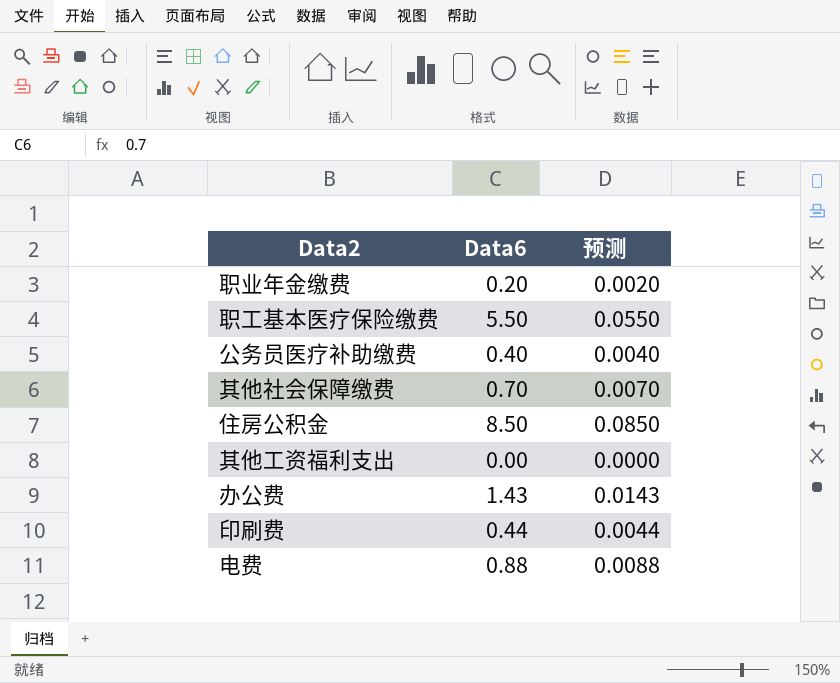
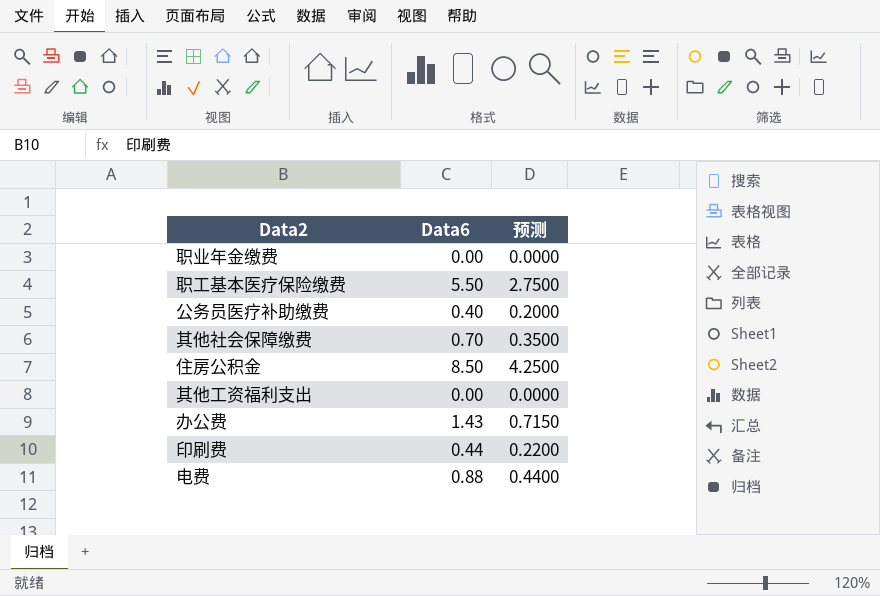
column 预测 | formula: [Data6] * 0.01 -> [Data6] * 0.5
职业年金缴费 | Data6: 0.20 -> 0.00

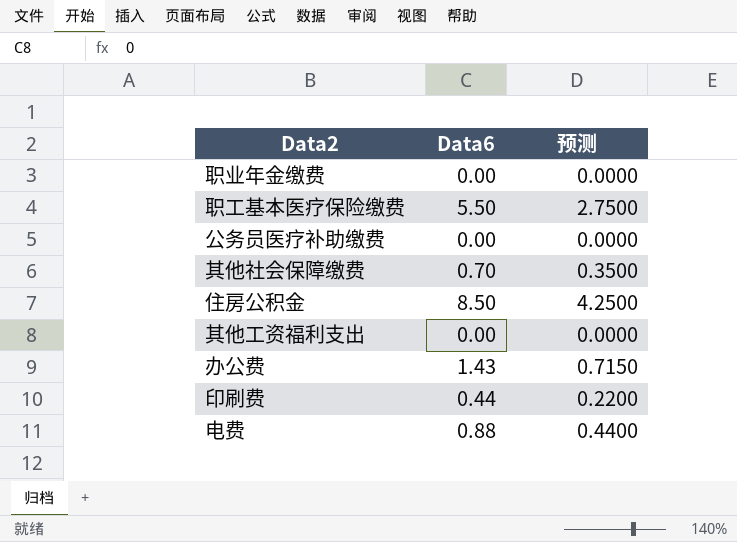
公务员医疗补助缴费 | Data6: 0.40 -> 0.00
公务员医疗补助缴费 | 预测: 0.2000 -> 0.0000

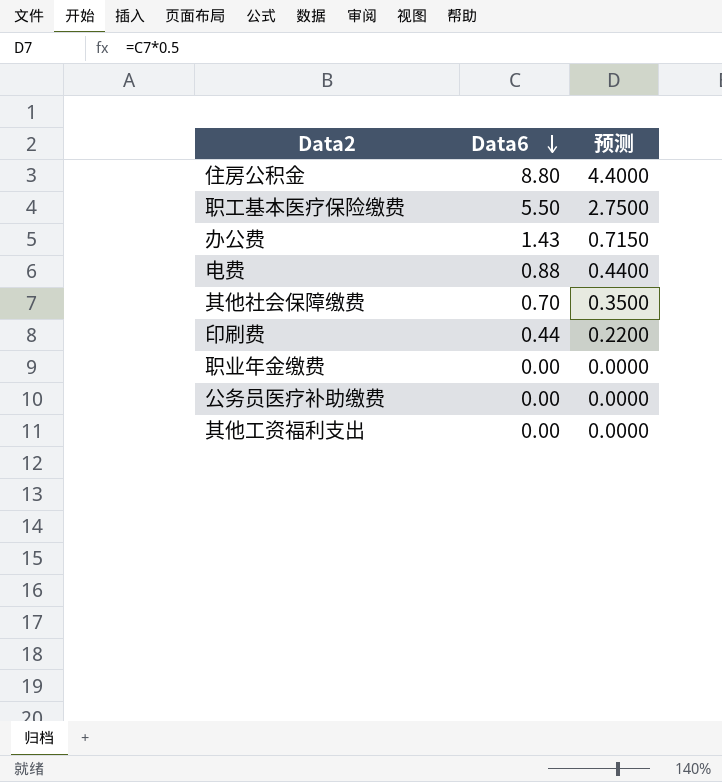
row order: none -> Data6 descending
住房公积金 | Data6: 8.50 -> 8.80
住房公积金 | 预测: 4.2500 -> 4.4000

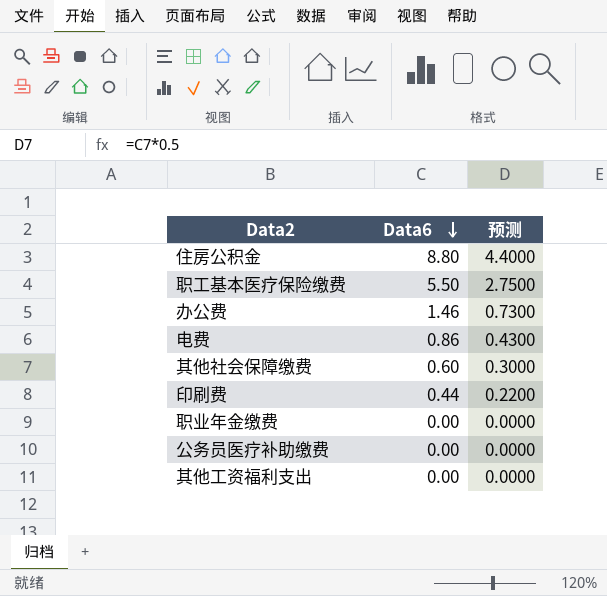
办公费 | Data6: 1.43 -> 1.46
办公费 | 预测: 0.7150 -> 0.7300
电费 | Data6: 0.88 -> 0.86
电费 | 预测: 0.4400 -> 0.4300
其他社会保障缴费 | Data6: 0.70 -> 0.60
其他社会保障缴费 | 预测: 0.3500 -> 0.3000

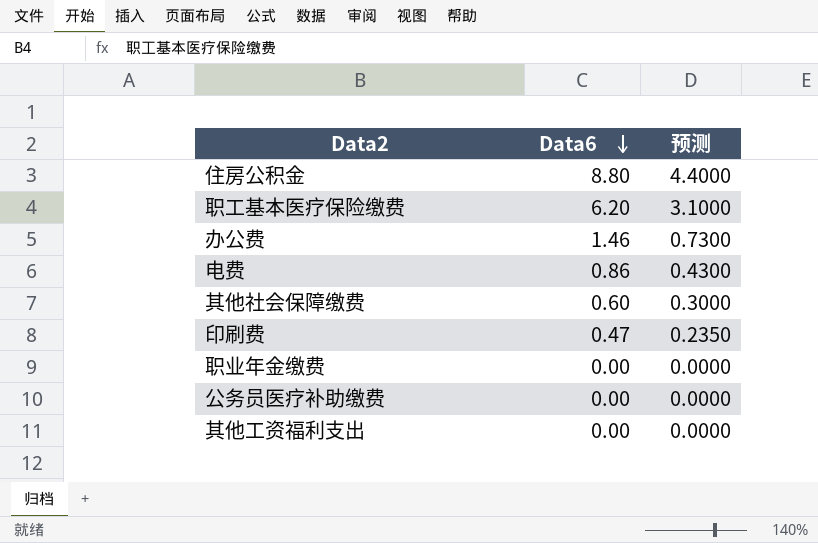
职工基本医疗保险缴费 | Data6: 5.50 -> 6.20
职工基本医疗保险缴费 | 预测: 2.7500 -> 3.1000
印刷费 | Data6: 0.44 -> 0.47
印刷费 | 预测: 0.2200 -> 0.2350

